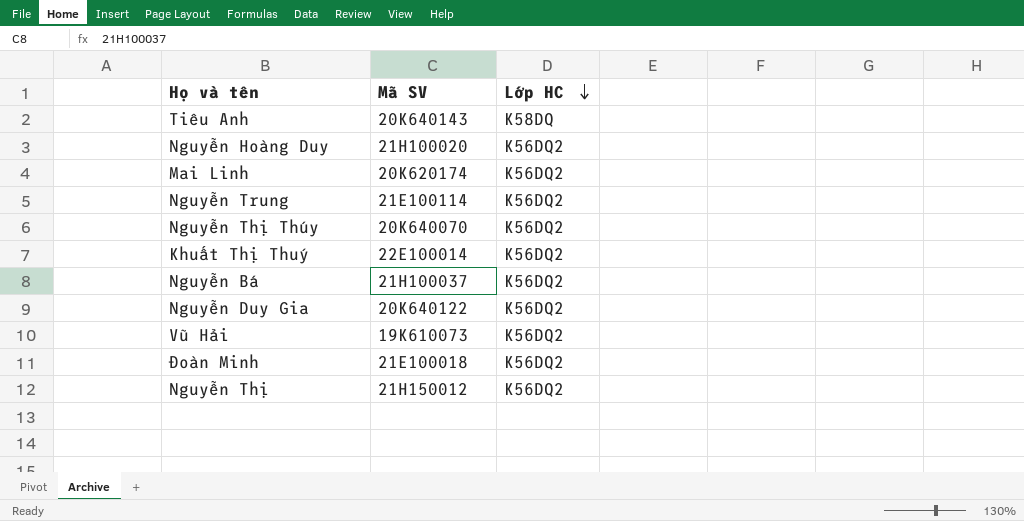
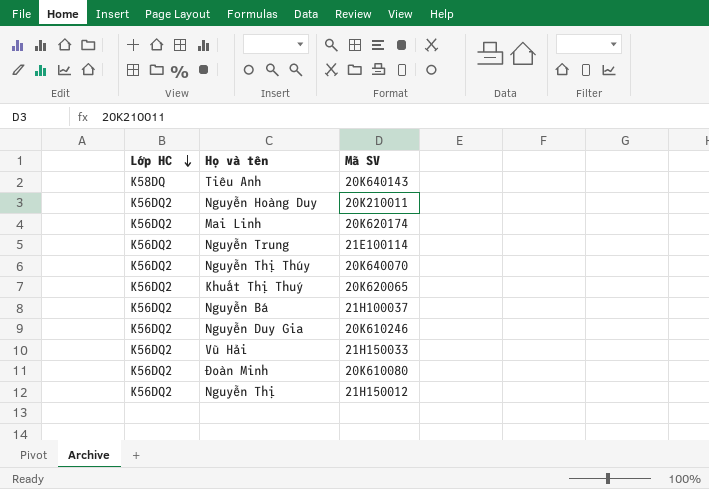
column Lớp HC | position: 3 -> 1
Nguyễn Hoàng Duy | Mã SV: 21H100020 -> 20K210011
Khuất Thị Thuý | Mã SV: 22E100014 -> 20K620065
Nguyễn Duy Gia | Mã SV: 20K640122 -> 20K610246
Vũ Hải | Mã SV: 19K610073 -> 21H150033
Đoàn Minh | Mã SV: 21E100018 -> 20K610080

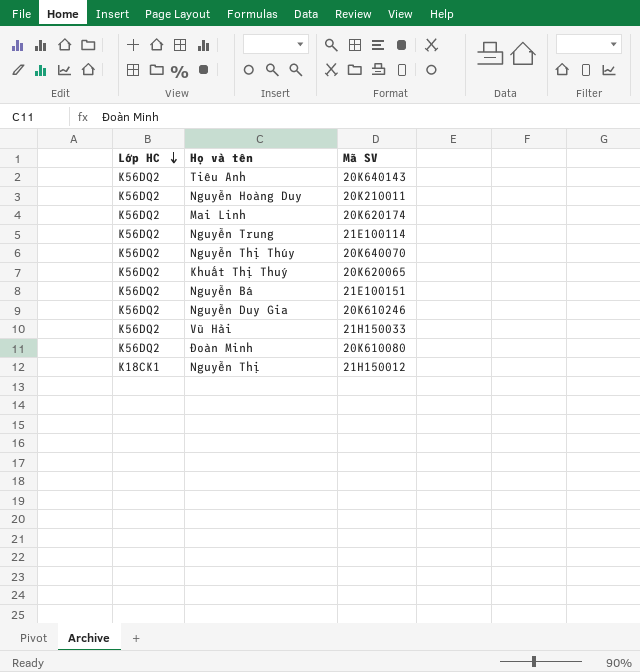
Tiêu Anh | Lớp HC: K58DQ -> K56DQ2
Nguyễn Bá | Mã SV: 21H100037 -> 21E100151
Nguyễn Thị | Lớp HC: K56DQ2 -> K18CK1

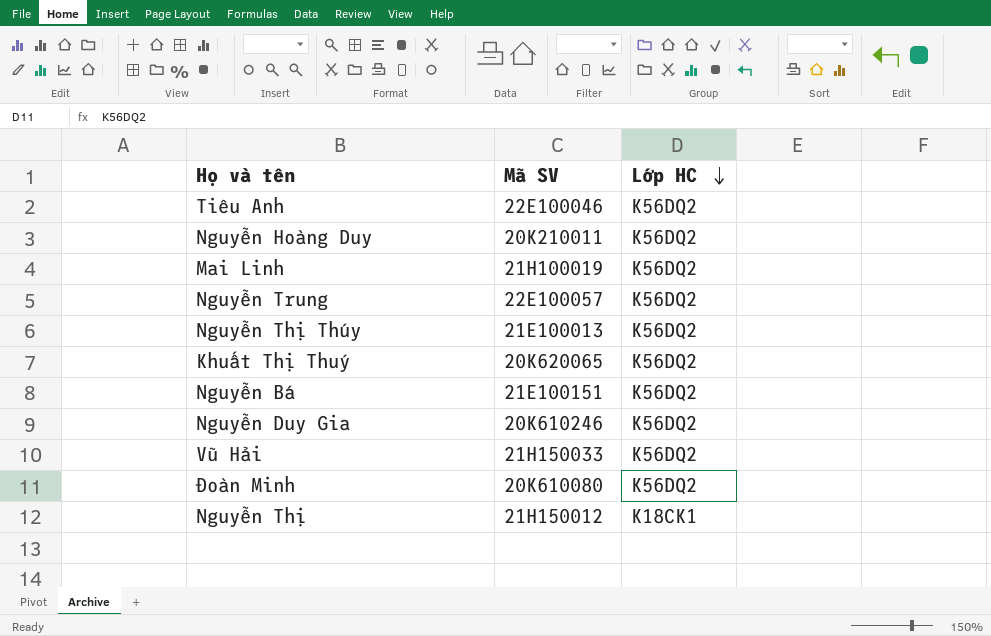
column Lớp HC | position: 1 -> 3
Tiêu Anh | Mã SV: 20K640143 -> 22E100046
Mai Linh | Mã SV: 20K620174 -> 21H100019
Nguyễn Trung | Mã SV: 21E100114 -> 22E100057
Nguyễn Thị Thúy | Mã SV: 20K640070 -> 21E100013

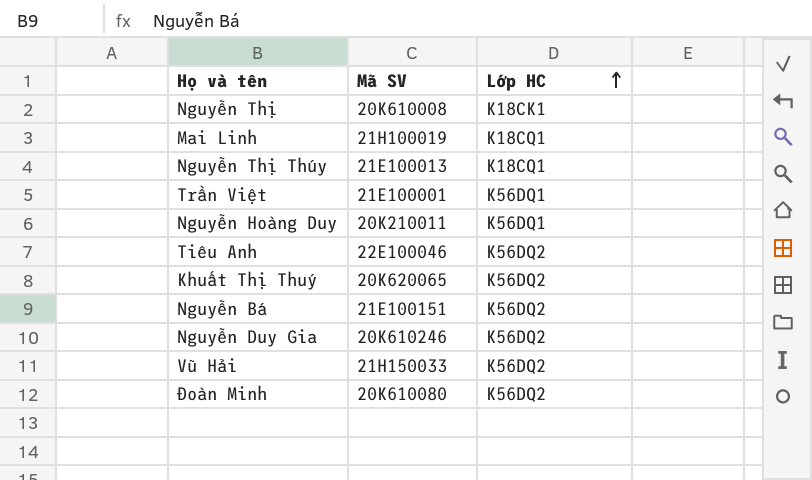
row order: Lớp HC descending -> Lớp HC ascending
row Nguyễn Trung: 22E100057 | K56DQ2 -> none
Nguyễn Thị | Mã SV: 21H150012 -> 20K610008
Mai Linh | Lớp HC: K56DQ2 -> K18CQ1
Nguyễn Thị Thúy | Lớp HC: K56DQ2 -> K18CQ1
row Trần Việt: none -> 21E100001 | K56DQ1
Nguyễn Hoàng Duy | Lớp HC: K56DQ2 -> K56DQ1

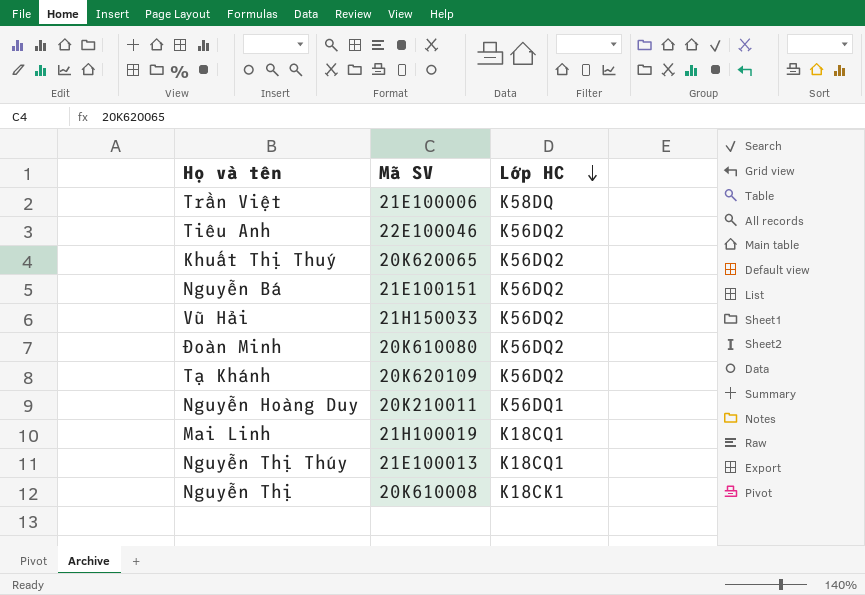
row order: Lớp HC ascending -> Lớp HC descending
row Nguyễn Duy Gia: 20K610246 | K56DQ2 -> none
Trần Việt | Mã SV: 21E100001 -> 21E100006
Trần Việt | Lớp HC: K56DQ1 -> K58DQ
row Tạ Khánh: none -> 20K620109 | K56DQ2

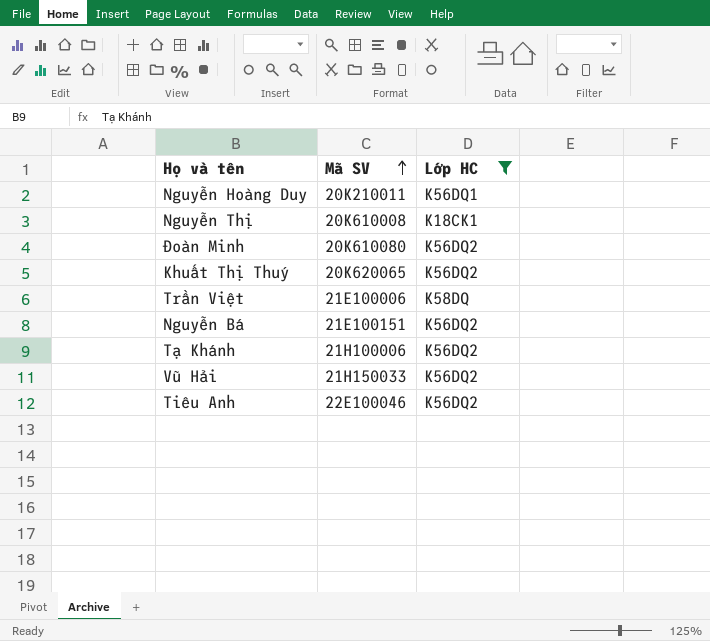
filter: none -> Lớp HC != K18CQ1
row order: Lớp HC descending -> Mã SV ascending
Tạ Khánh | Mã SV: 20K620109 -> 21H100006

